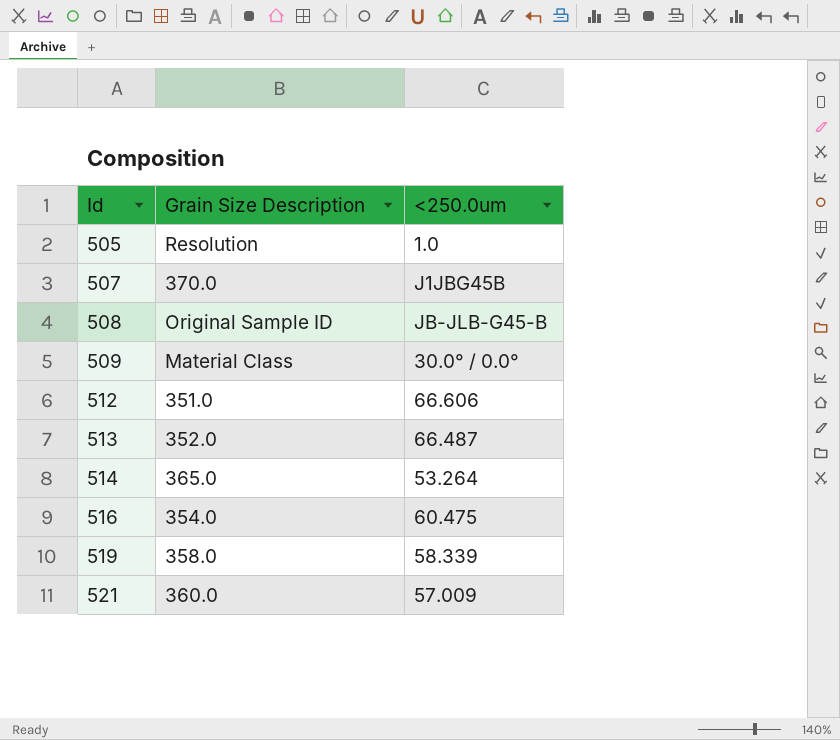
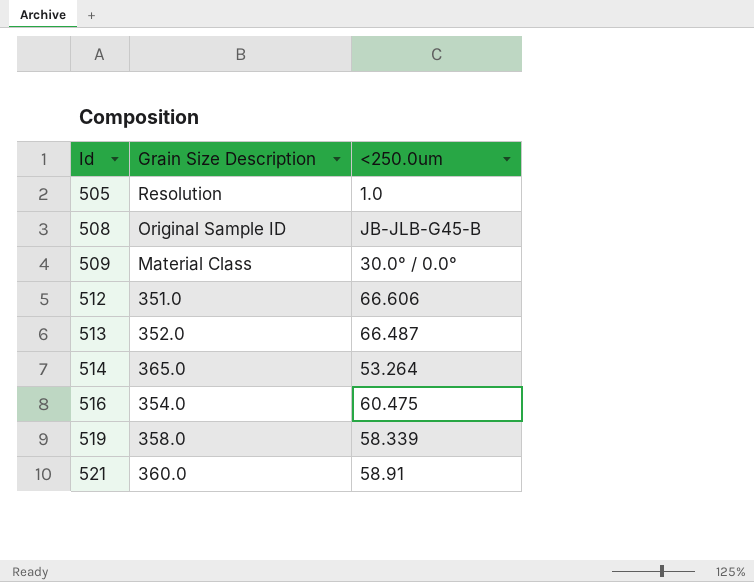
row 507: 370.0 | J1JBG45B -> none
521 | <250.0um: 57.009 -> 58.91

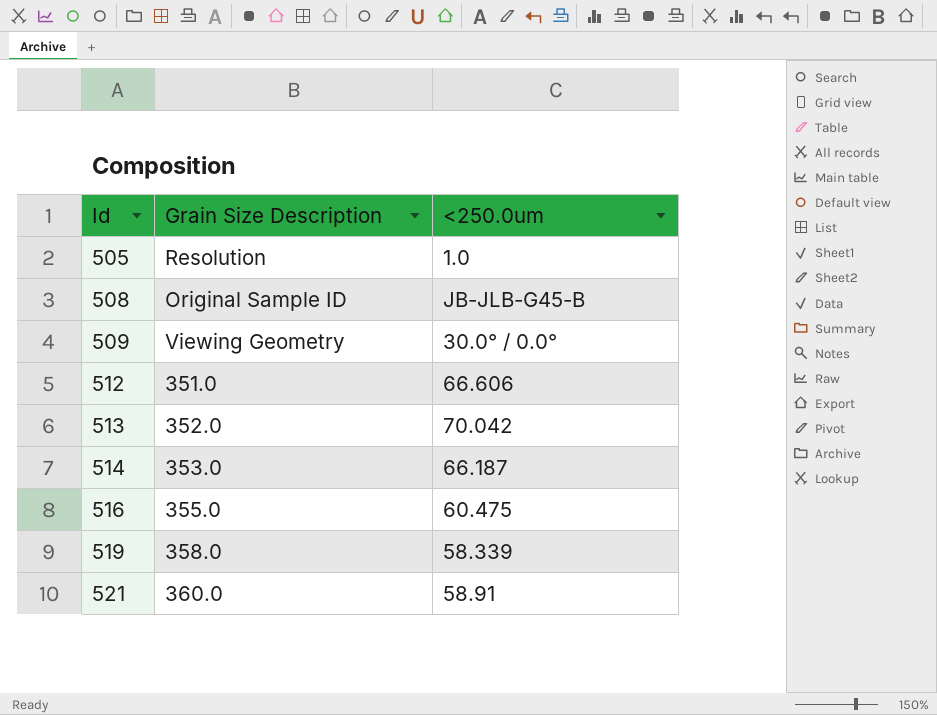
509 | Grain Size Description: Material Class -> Viewing Geometry
513 | <250.0um: 66.487 -> 70.042
514 | Grain Size Description: 365.0 -> 353.0
514 | <250.0um: 53.264 -> 66.187
516 | Grain Size Description: 354.0 -> 355.0

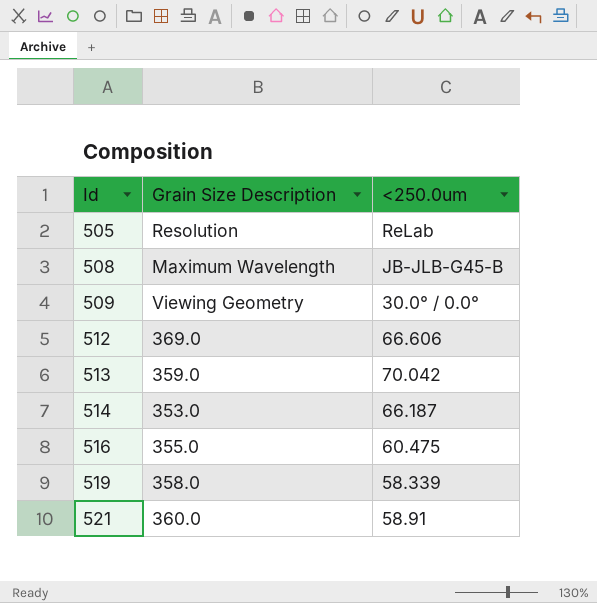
505 | <250.0um: 1.0 -> ReLab
508 | Grain Size Description: Original Sample ID -> Maximum Wavelength
512 | Grain Size Description: 351.0 -> 369.0
513 | Grain Size Description: 352.0 -> 359.0

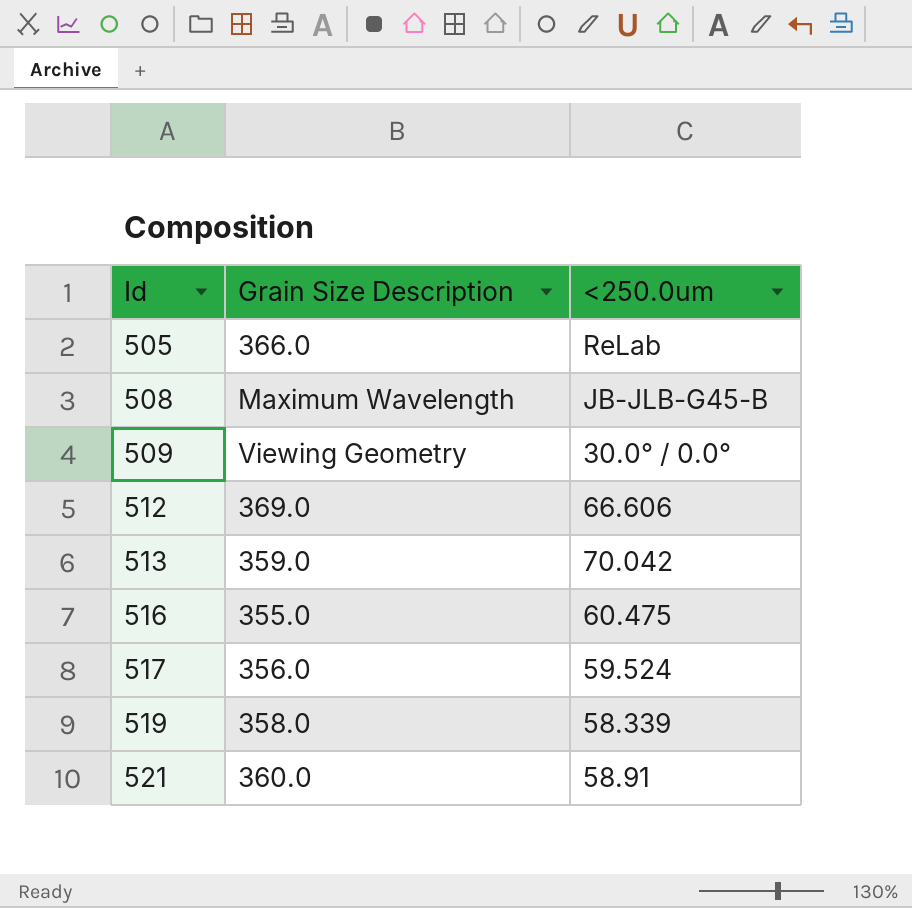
row 514: 353.0 | 66.187 -> none
505 | Grain Size Description: Resolution -> 366.0
row 517: none -> 356.0 | 59.524

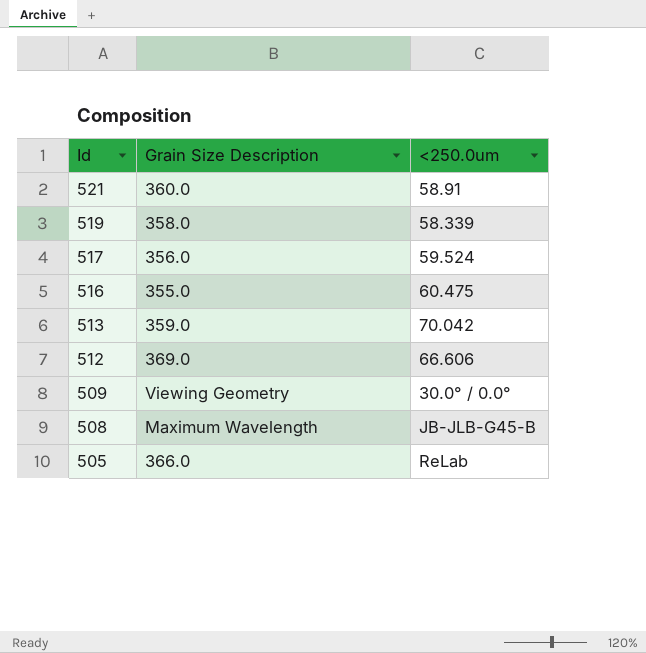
row order: Id ascending -> Id descending

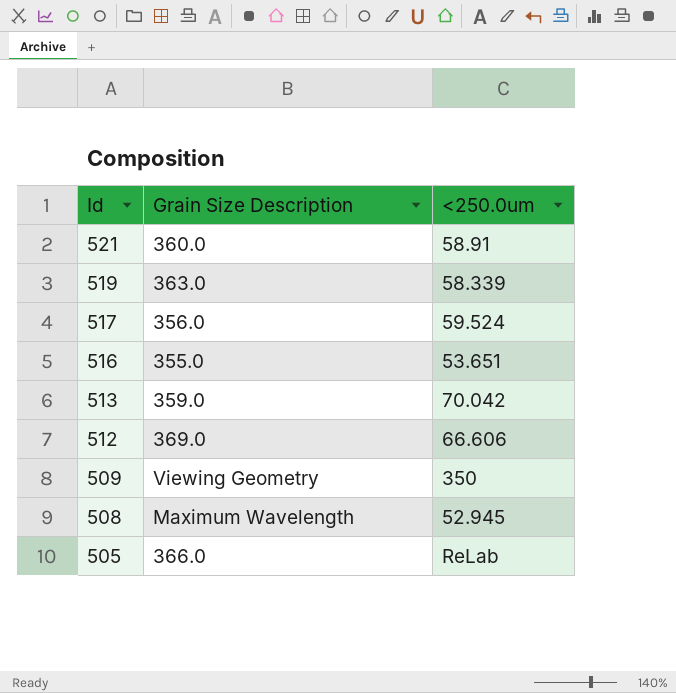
519 | Grain Size Description: 358.0 -> 363.0
516 | <250.0um: 60.475 -> 53.651
509 | <250.0um: 30.0° / 0.0° -> 350
508 | <250.0um: JB-JLB-G45-B -> 52.945

